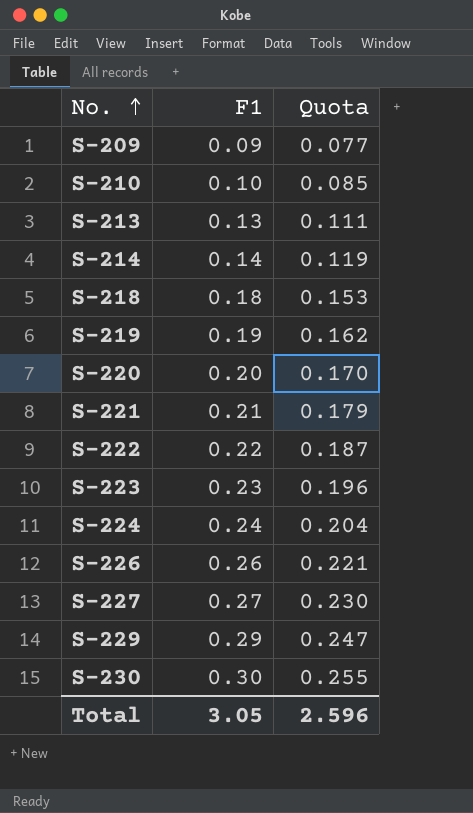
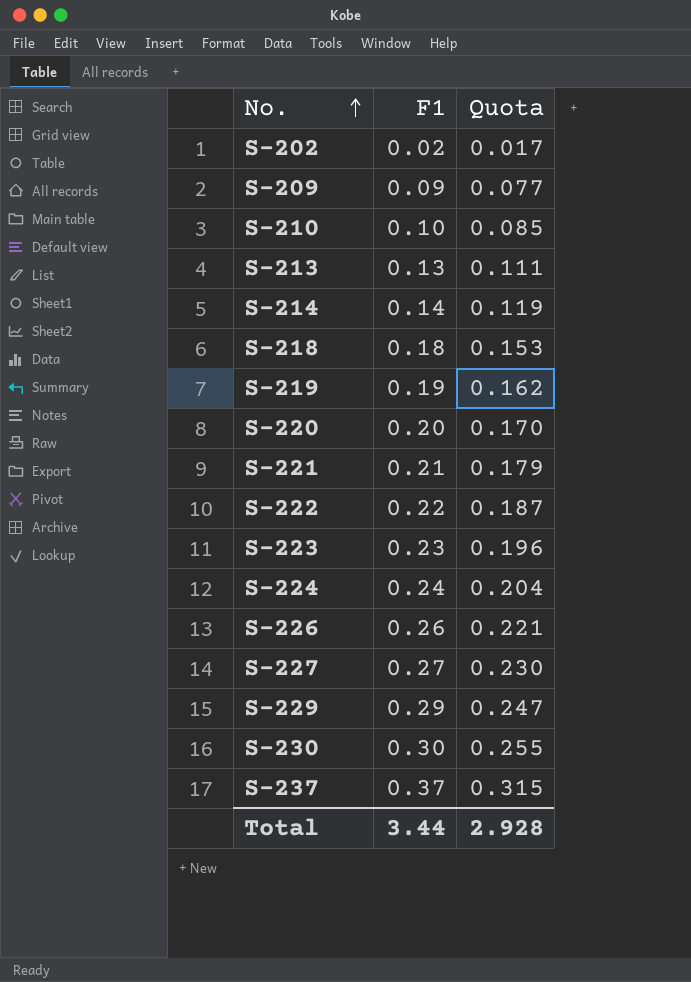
row S-202: none -> 0.02 | 0.017
row S-237: none -> 0.37 | 0.315
Total | F1: 3.05 -> 3.44
Total | Quota: 2.596 -> 2.928

